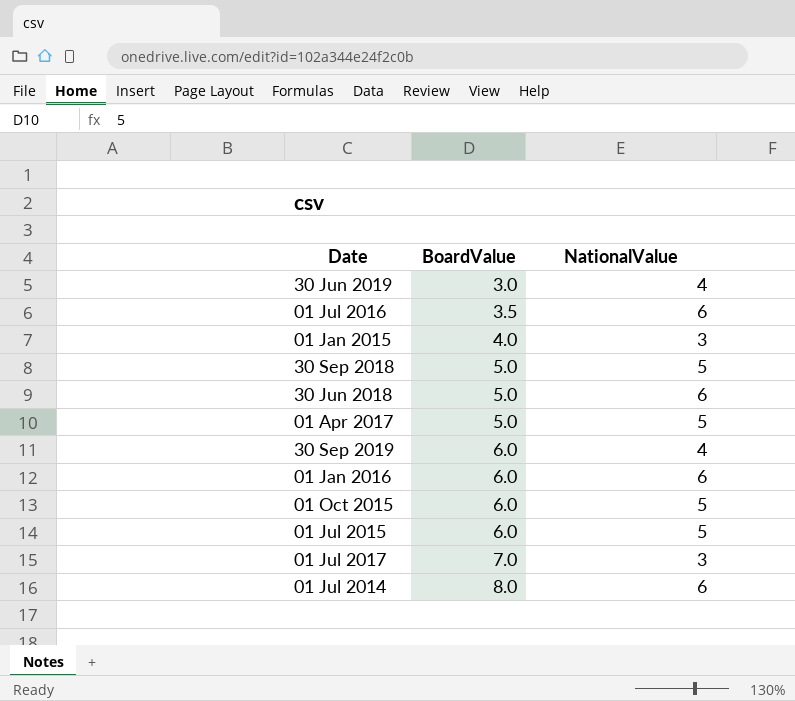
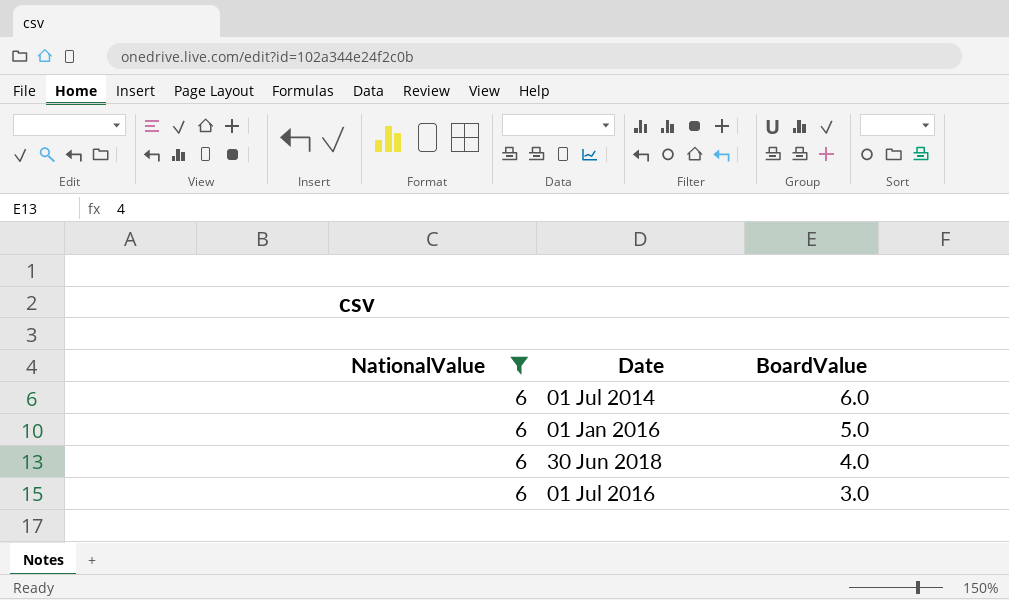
filter: none -> NationalValue = 6
row order: BoardValue ascending -> BoardValue descending
column NationalValue | position: 3 -> 1
01 Jul 2014 | BoardValue: 8.0 -> 6.0
01 Jan 2016 | BoardValue: 6.0 -> 5.0
30 Jun 2018 | BoardValue: 5.0 -> 4.0
01 Jul 2016 | BoardValue: 3.5 -> 3.0

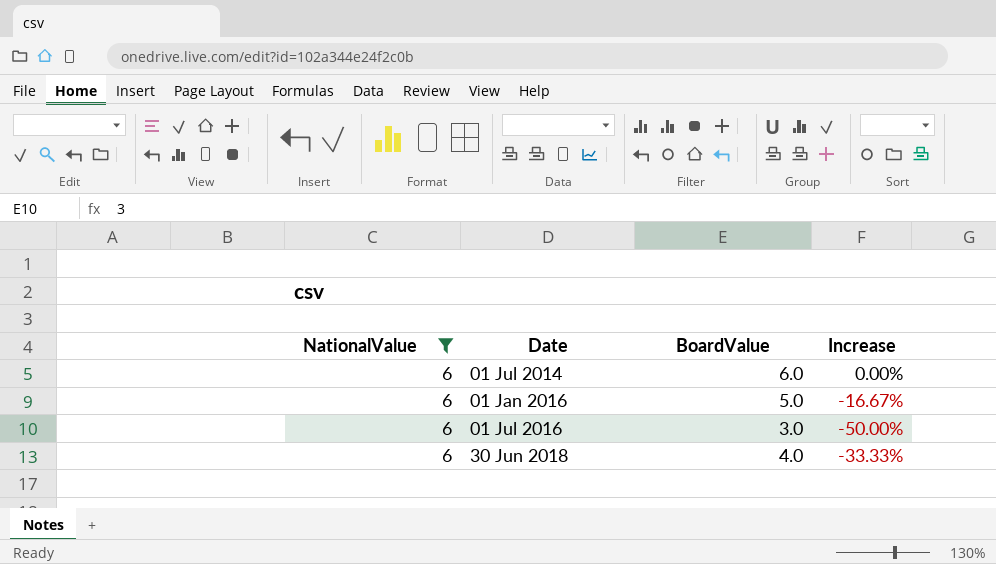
row order: BoardValue descending -> Date ascending
column Increase | formula: none -> ([BoardValue] - [NationalValue]) / [NationalValue]

